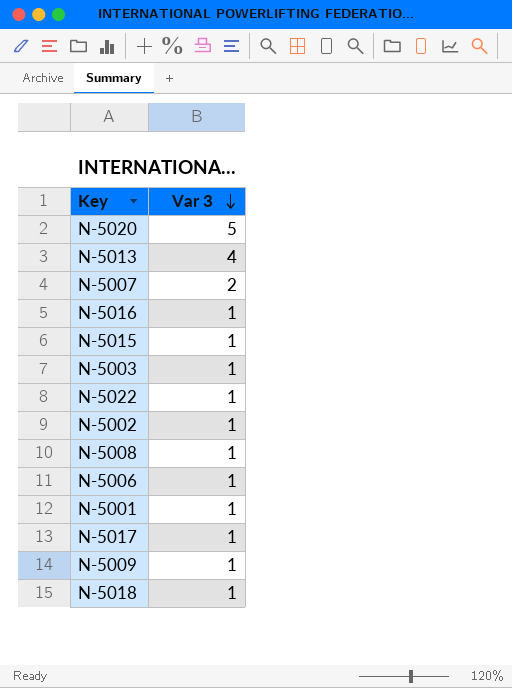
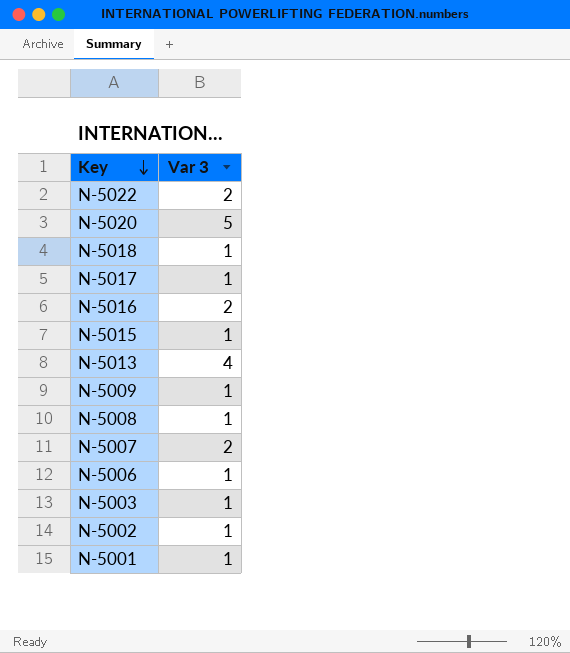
row order: Var 3 descending -> Key descending
N-5022 | Var 3: 1 -> 2
N-5016 | Var 3: 1 -> 2

